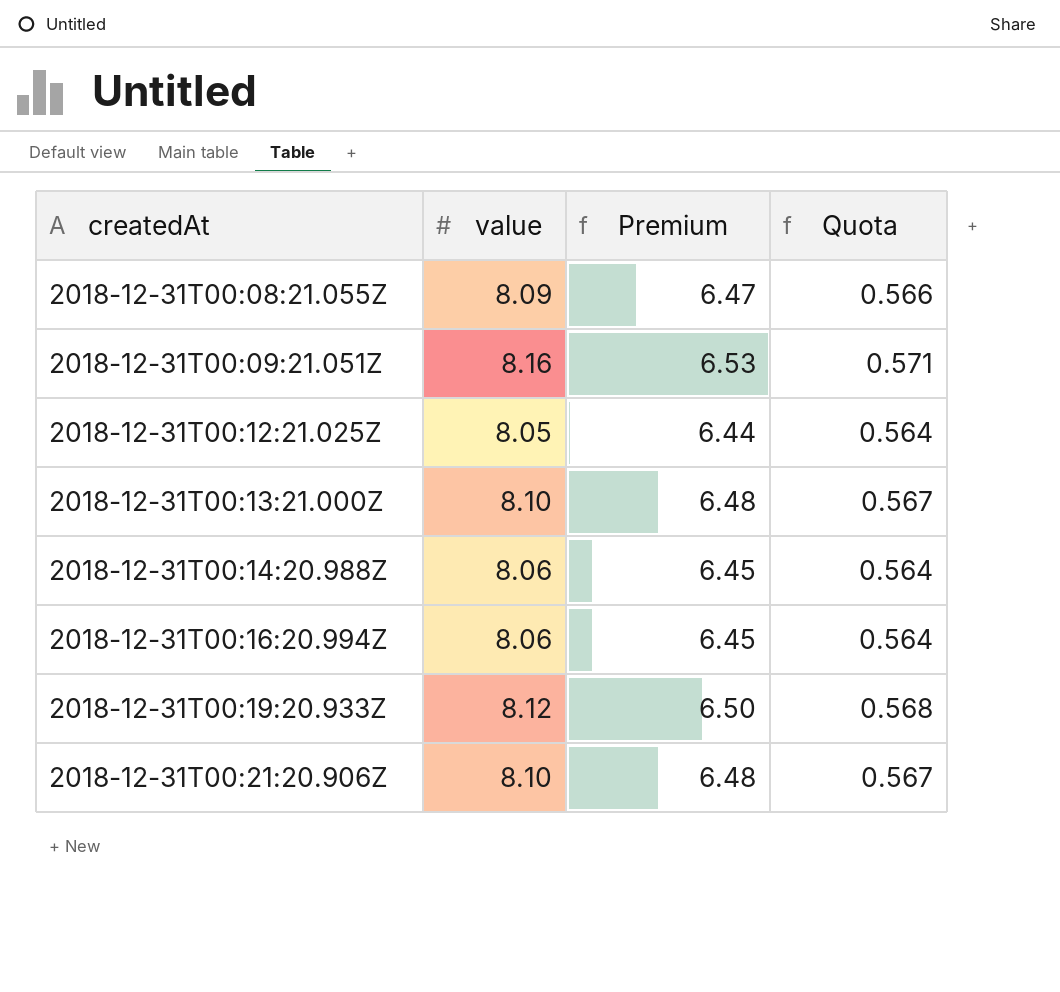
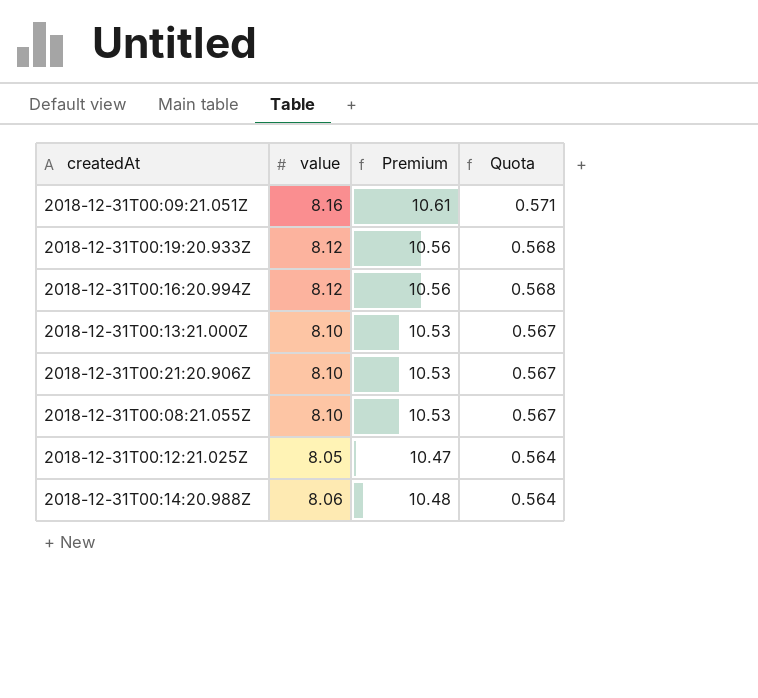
row order: createdAt ascending -> Quota descending
column Premium | formula: [value] * 0.8 -> [value] * 1.3
2018-12-31T00:16:20.994Z | value: 8.06 -> 8.12
2018-12-31T00:16:20.994Z | Quota: 0.564 -> 0.568
2018-12-31T00:08:21.055Z | value: 8.09 -> 8.10
2018-12-31T00:08:21.055Z | Quota: 0.566 -> 0.567

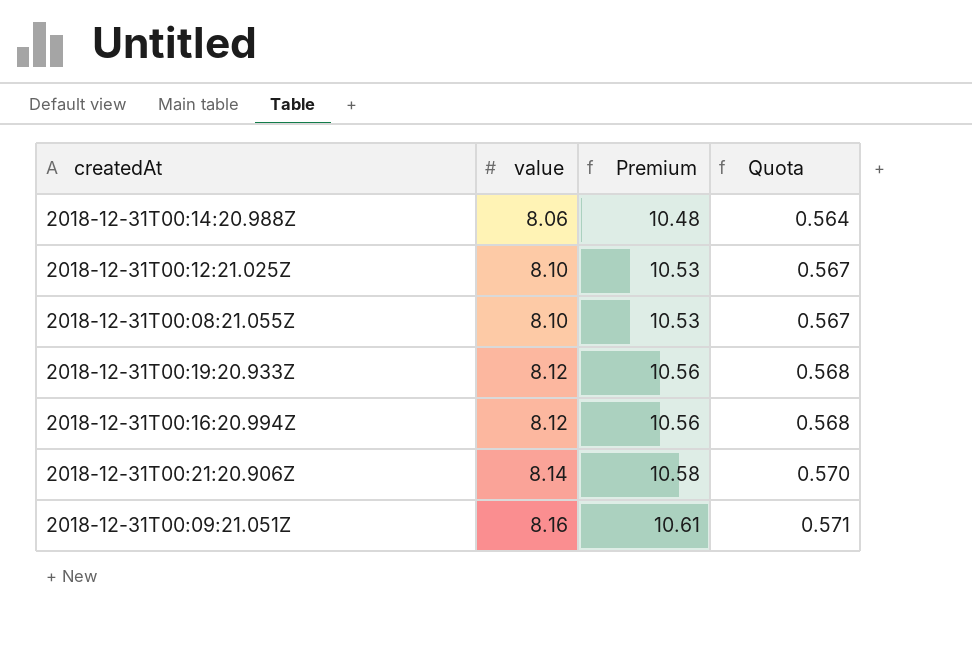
row order: Quota descending -> value ascending
row 2018-12-31T00:13:21.000Z: 8.10 | 10.53 | 0.567 -> none
2018-12-31T00:12:21.025Z | value: 8.05 -> 8.10
2018-12-31T00:12:21.025Z | Premium: 10.47 -> 10.53
2018-12-31T00:12:21.025Z | Quota: 0.564 -> 0.567
2018-12-31T00:21:20.906Z | value: 8.10 -> 8.14
2018-12-31T00:21:20.906Z | Premium: 10.53 -> 10.58
2018-12-31T00:21:20.906Z | Quota: 0.567 -> 0.570

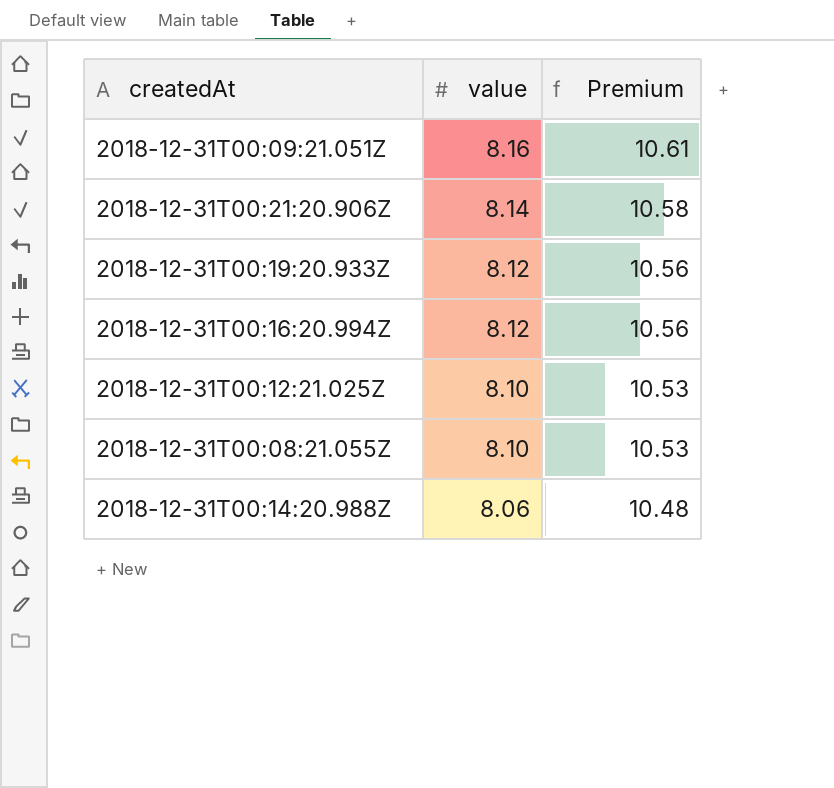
row order: value ascending -> value descending
column Quota | formula: [value] * 0.07 -> none

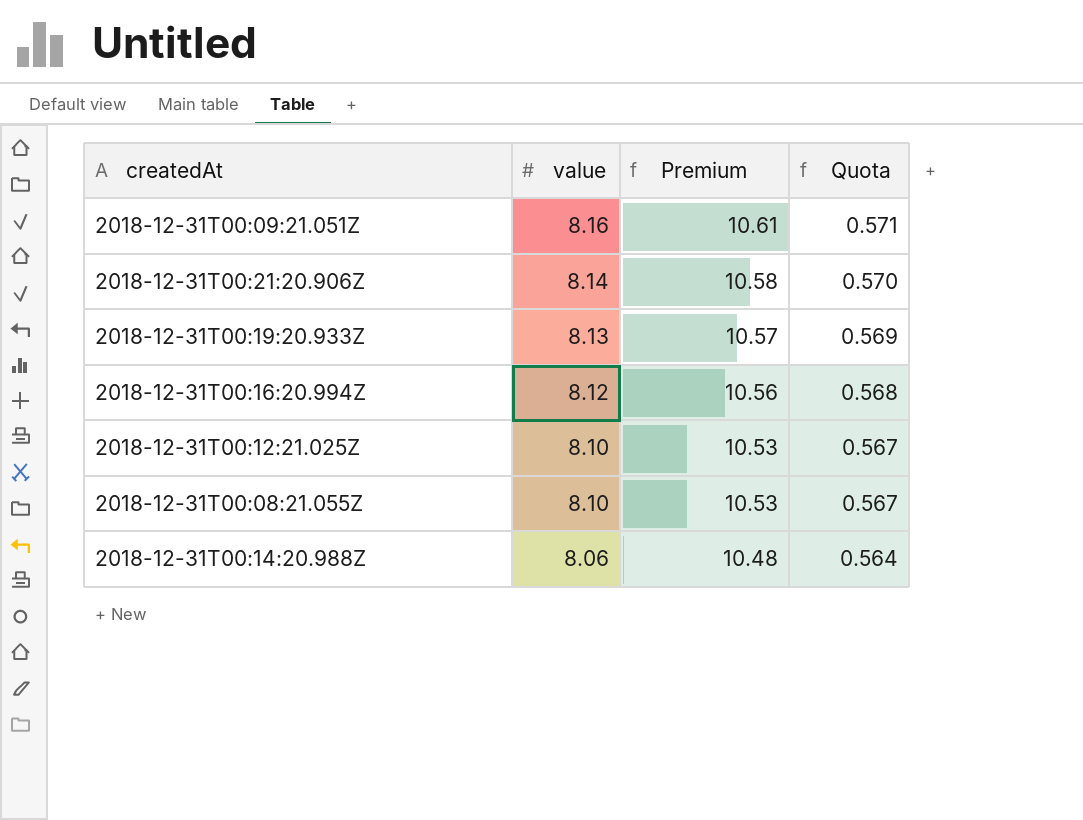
column Quota | formula: none -> [value] * 0.07
2018-12-31T00:19:20.933Z | value: 8.12 -> 8.13
2018-12-31T00:19:20.933Z | Premium: 10.56 -> 10.57

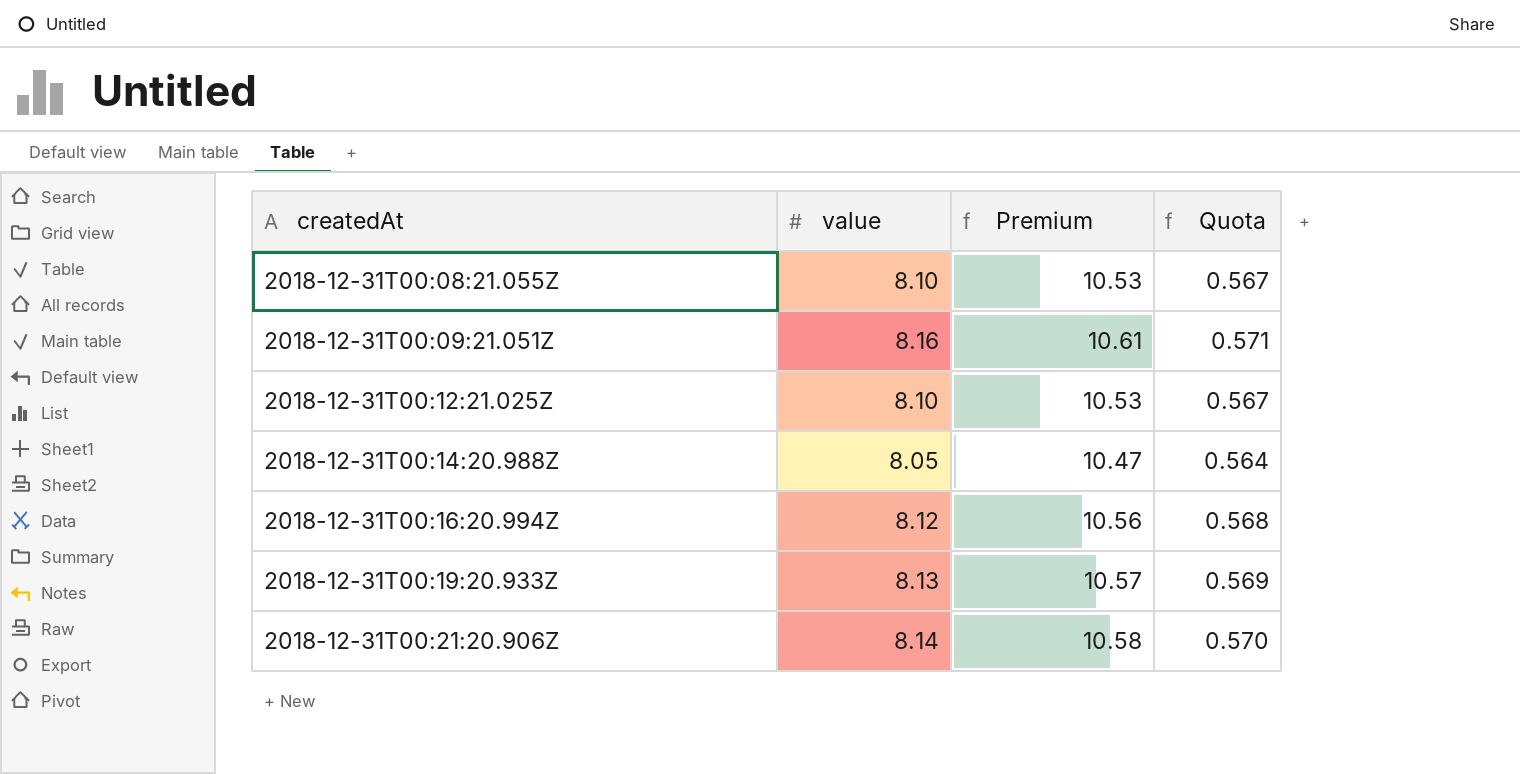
row order: value descending -> createdAt ascending
2018-12-31T00:14:20.988Z | value: 8.06 -> 8.05
2018-12-31T00:14:20.988Z | Premium: 10.48 -> 10.47

